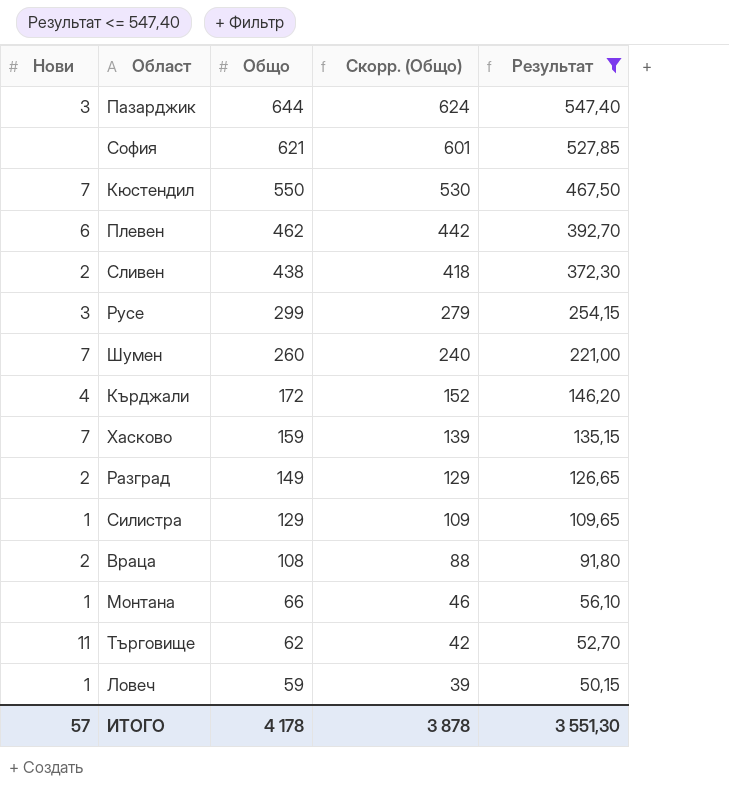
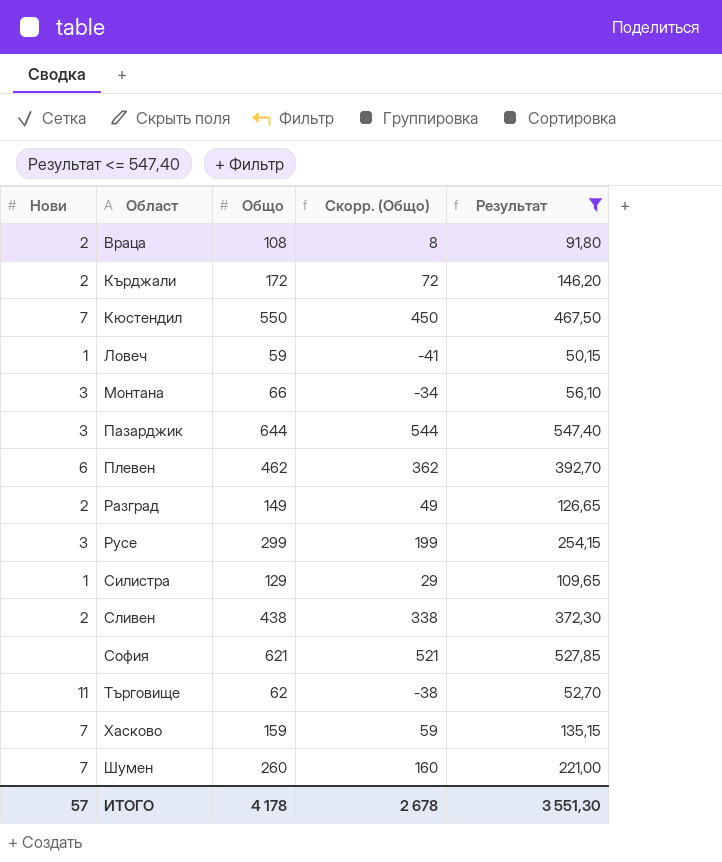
row order: Общо descending -> Област ascending
column Скорр. (Общо) | formula: [Общо] - 20 -> [Общо] - 100
Кърджали | Нови: 4 -> 2
Монтана | Нови: 1 -> 3
ИТОГО | Скорр. (Общо): 3 878 -> 2 678

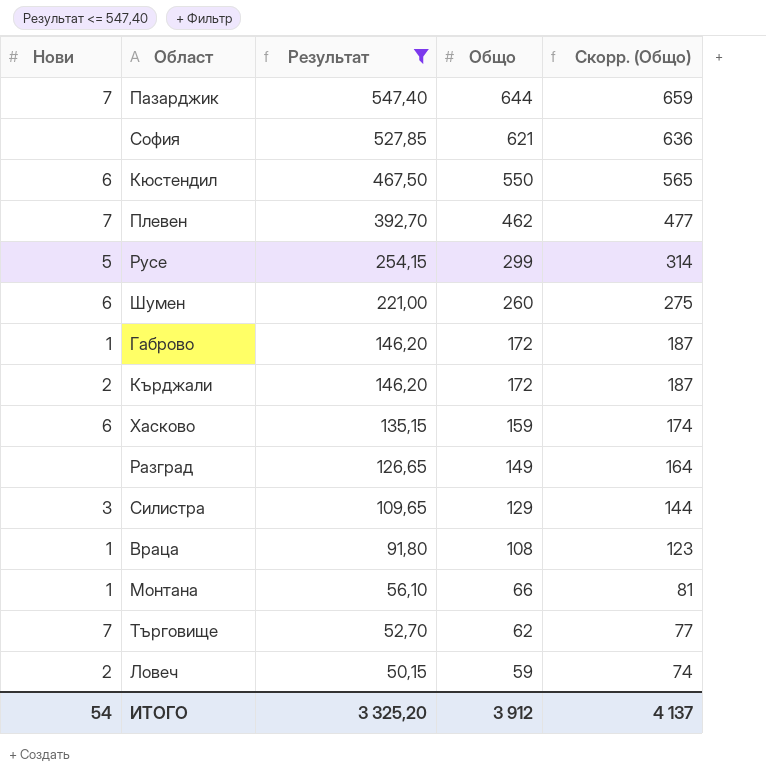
row order: Област ascending -> Результат descending
column Результат | position: 5 -> 3
column Скорр. (Общо) | formula: [Общо] - 100 -> [Общо] + 15
row Сливен: 2 | 438 | 338 | 372,30 -> none
Пазарджик | Нови: 3 -> 7
Кюстендил | Нови: 7 -> 6
Плевен | Нови: 6 -> 7
Русе | Нови: 3 -> 5
Шумен | Нови: 7 -> 6
row Габрово: none -> 1 | 146,20 | 172 | 187
Хасково | Нови: 7 -> 6
Разград | Нови: 2 -> none
Силистра | Нови: 1 -> 3
Враца | Нови: 2 -> 1
Монтана | Нови: 3 -> 1
Търговище | Нови: 11 -> 7
Ловеч | Нови: 1 -> 2
ИТОГО | Нови: 57 -> 54
ИТОГО | Результат: 3 551,30 -> 3 325,20
ИТОГО | Общо: 4 178 -> 3 912
ИТОГО | Скорр. (Общо): 2 678 -> 4 137

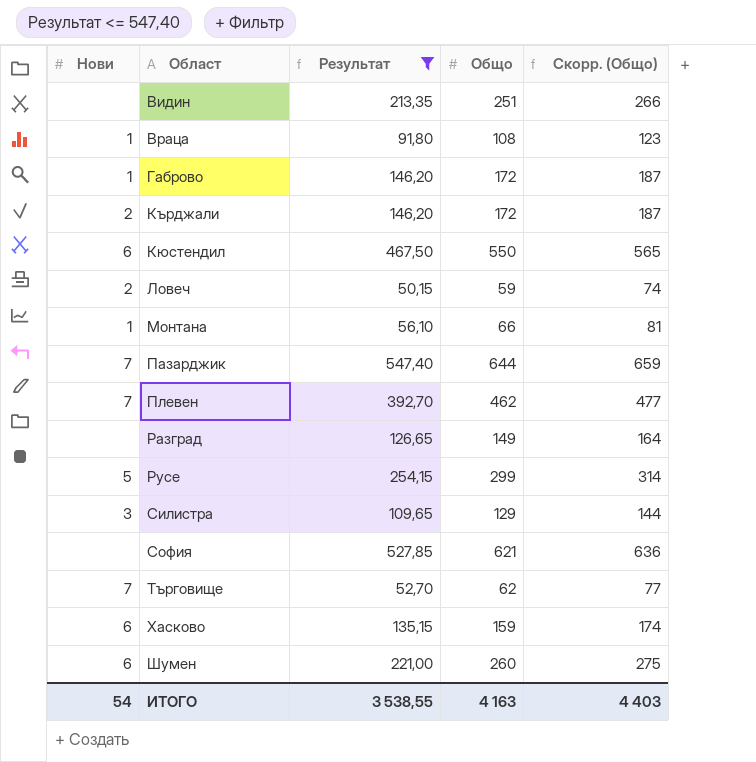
row order: Результат descending -> Област ascending
row Видин: none -> none | 213,35 | 251 | 266
ИТОГО | Результат: 3 325,20 -> 3 538,55
ИТОГО | Общо: 3 912 -> 4 163
ИТОГО | Скорр. (Общо): 4 137 -> 4 403

